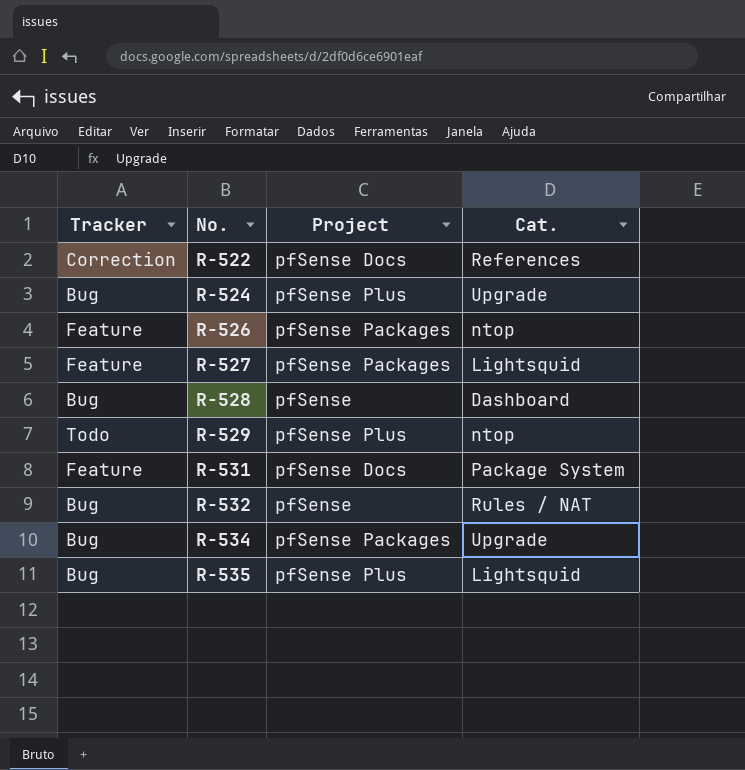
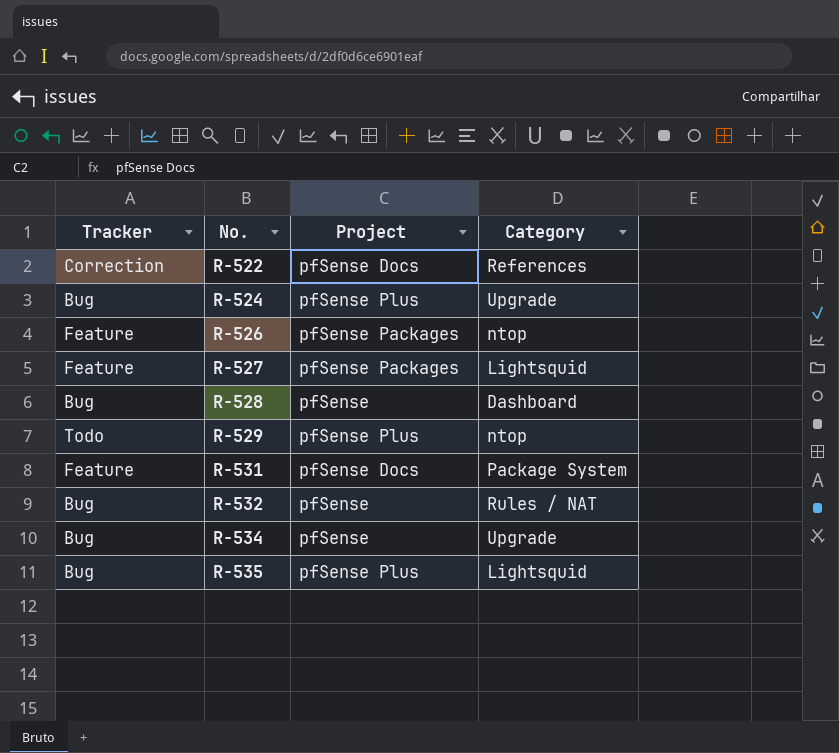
column name: Cat. -> Category
R-534 | Project: pfSense Packages -> pfSense

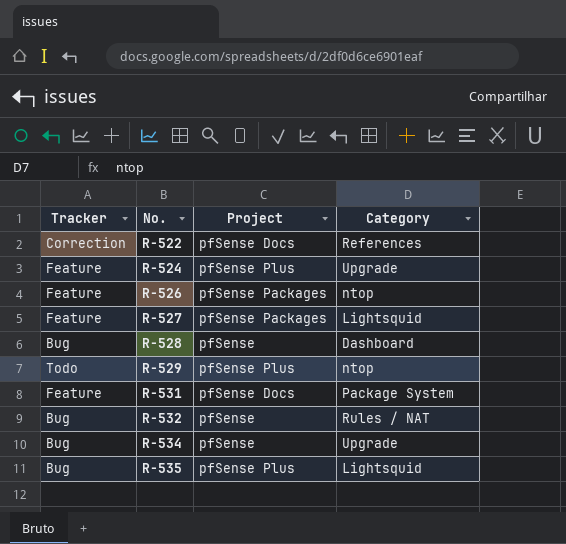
R-524 | Tracker: Bug -> Feature

